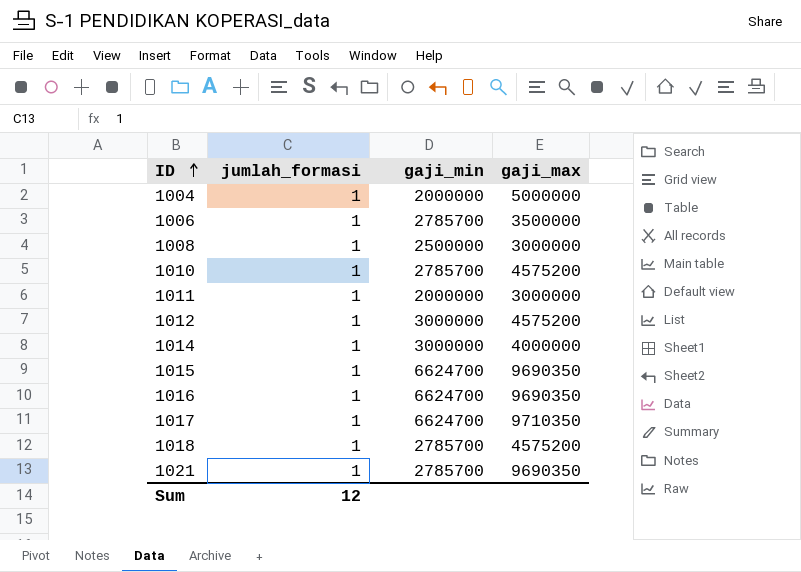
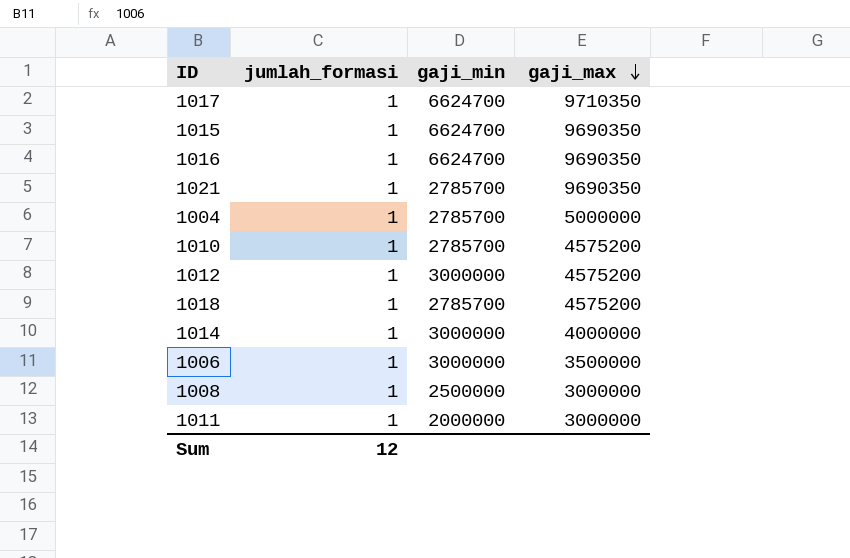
row order: ID ascending -> gaji_max descending
1004 | gaji_min: 2000000 -> 2785700
1006 | gaji_min: 2785700 -> 3000000

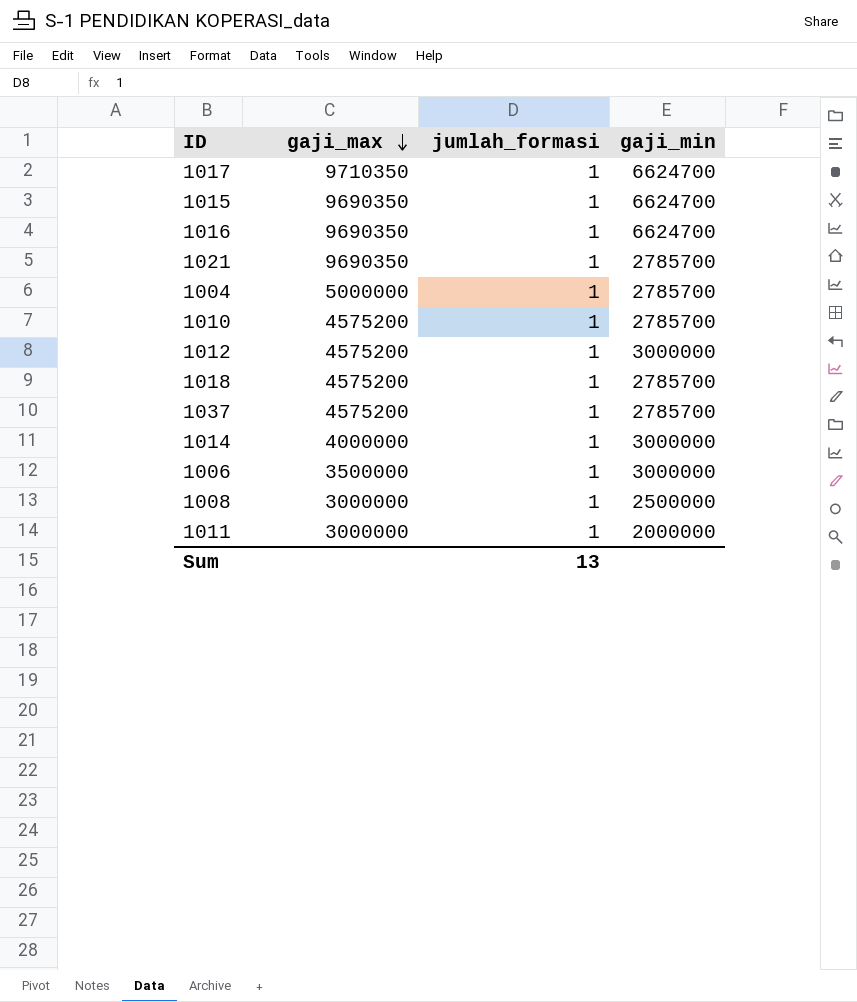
column gaji_max | position: 4 -> 2
row 1037: none -> 4575200 | 1 | 2785700
Sum | jumlah_formasi: 12 -> 13

